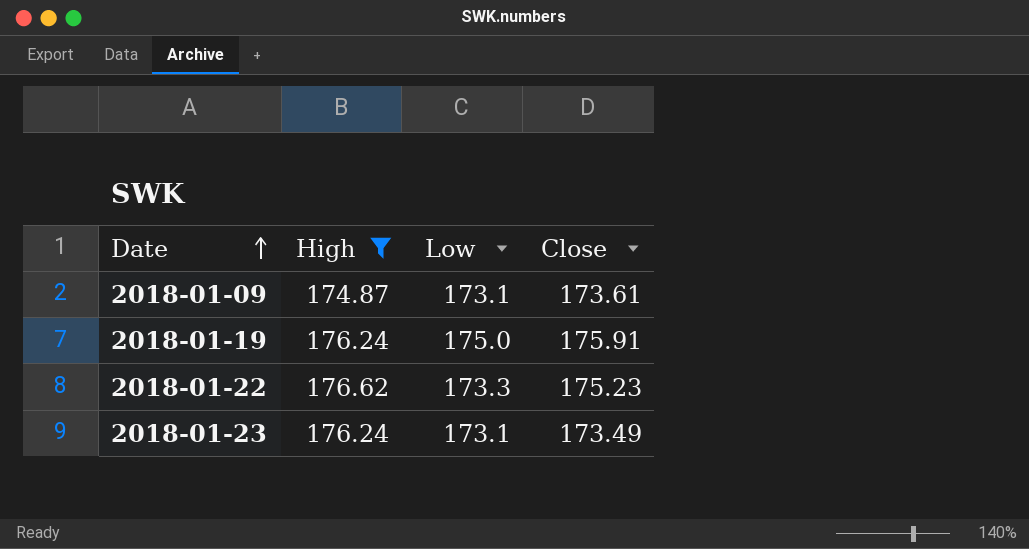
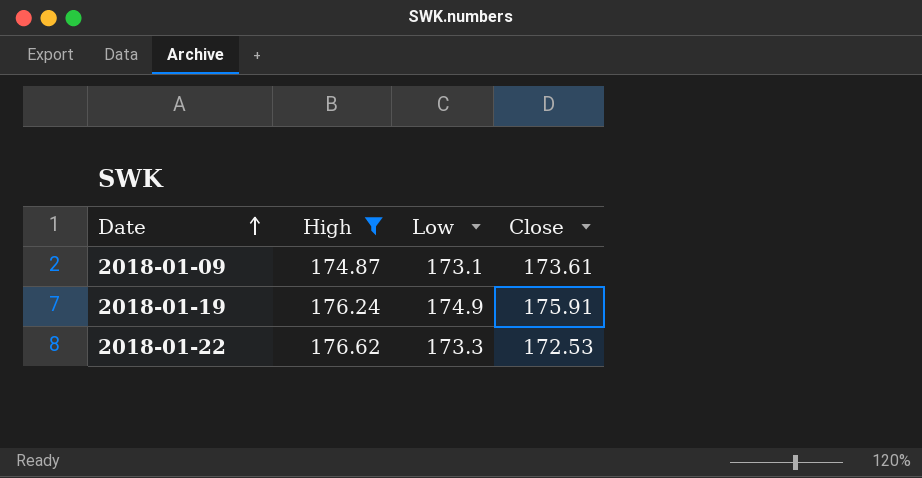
row 2018-01-23: 176.24 | 173.1 | 173.49 -> none
2018-01-19 | Low: 175.0 -> 174.9
2018-01-22 | Close: 175.23 -> 172.53

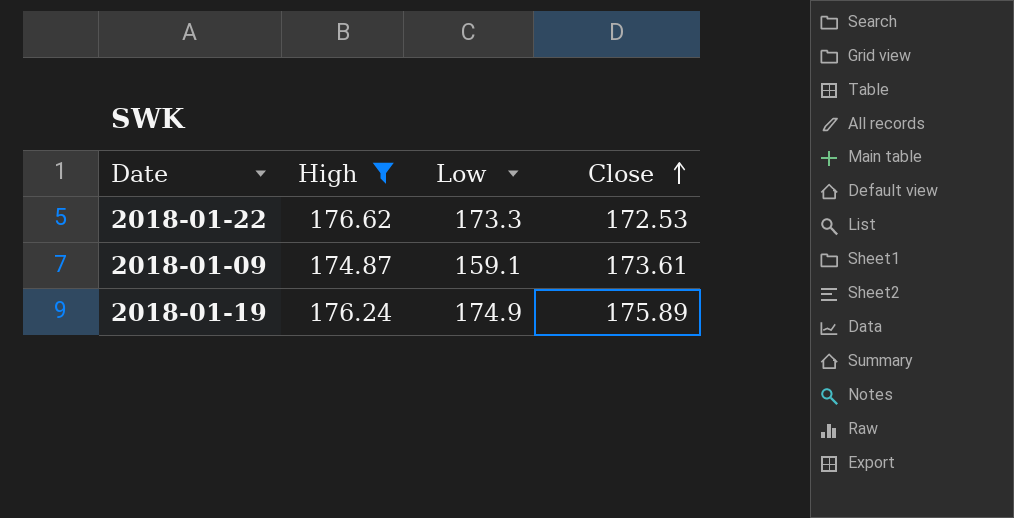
row order: Date ascending -> Close ascending
2018-01-09 | Low: 173.1 -> 159.1
2018-01-19 | Close: 175.91 -> 175.89

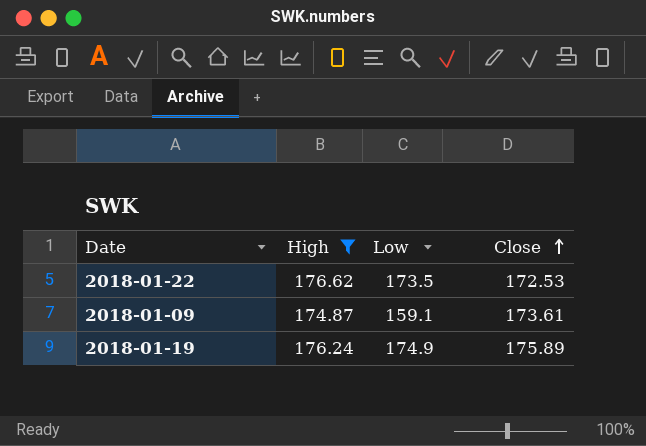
2018-01-22 | Low: 173.3 -> 173.5

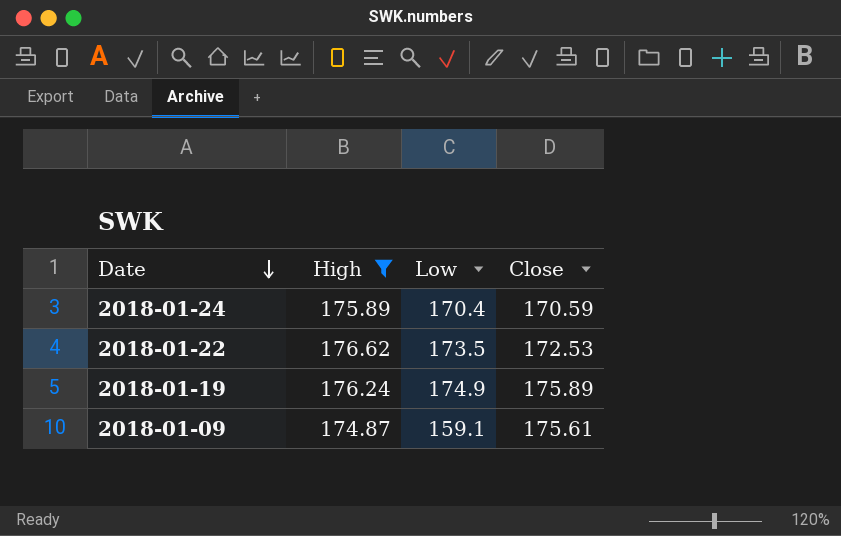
row order: Close ascending -> Date descending
row 2018-01-24: none -> 175.89 | 170.4 | 170.59
2018-01-09 | Close: 173.61 -> 175.61

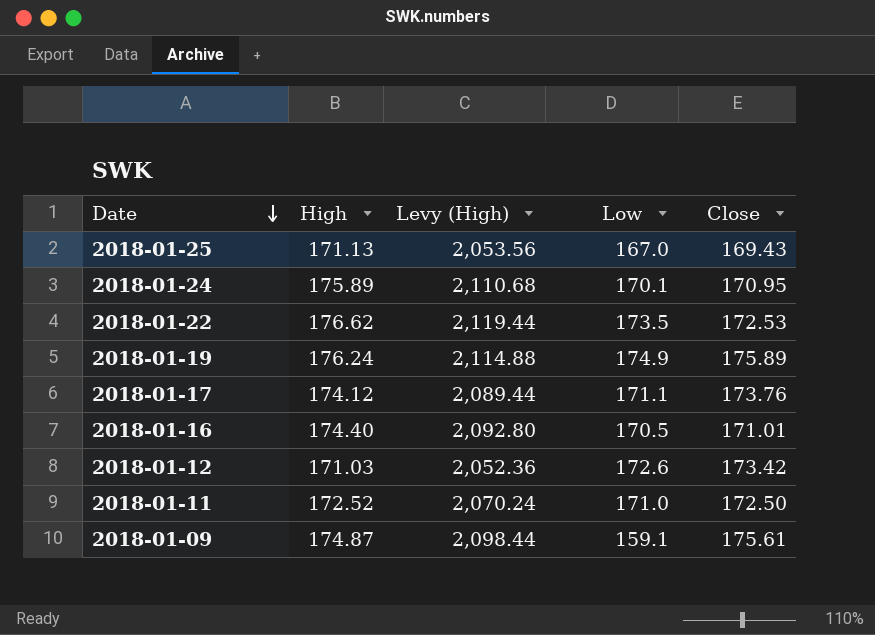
filter: High >= 174.87 -> none
column Levy (High) | formula: none -> [High] * 12
2018-01-24 | Low: 170.4 -> 170.1
2018-01-24 | Close: 170.59 -> 170.95

